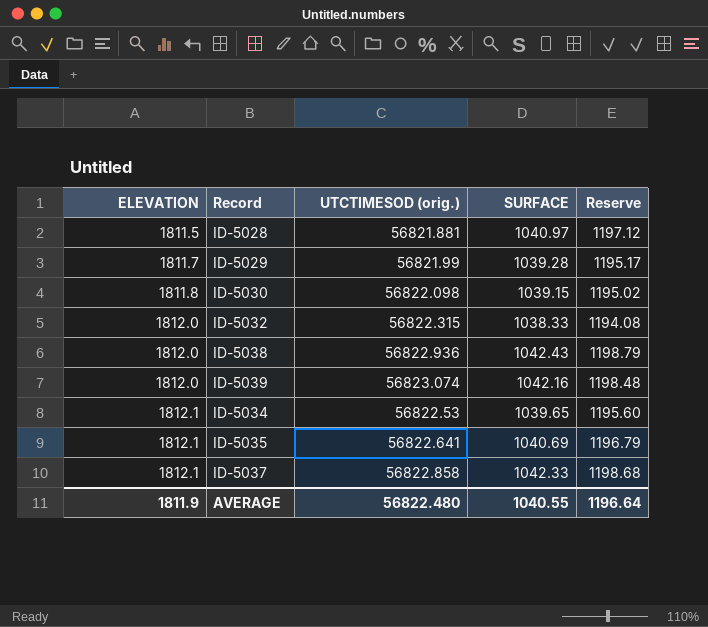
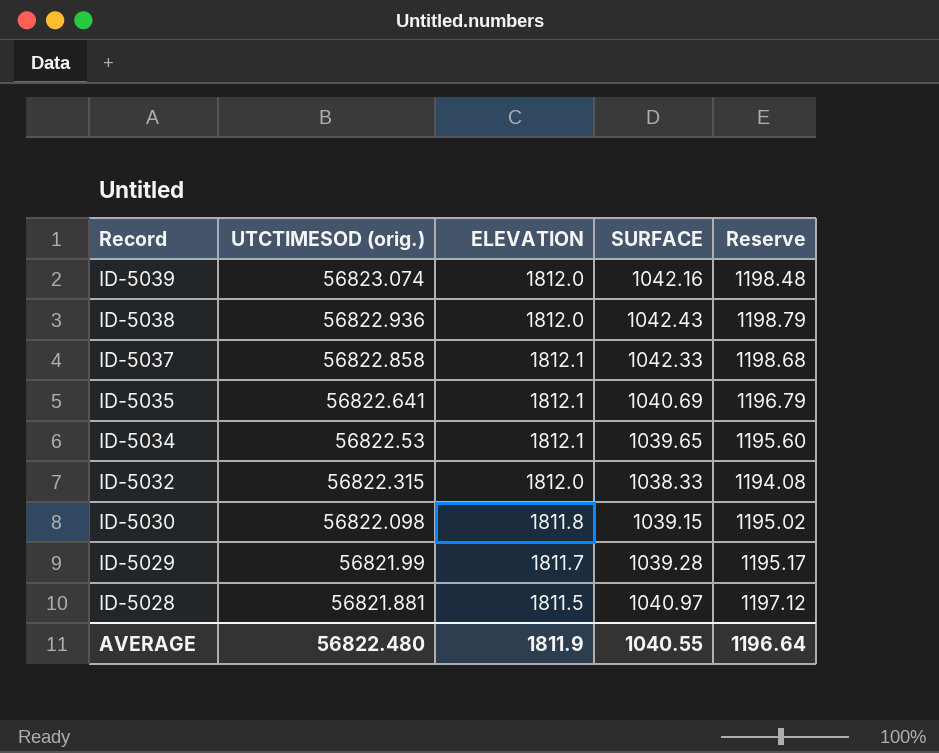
row order: ELEVATION ascending -> Record descending
column ELEVATION | position: 1 -> 3

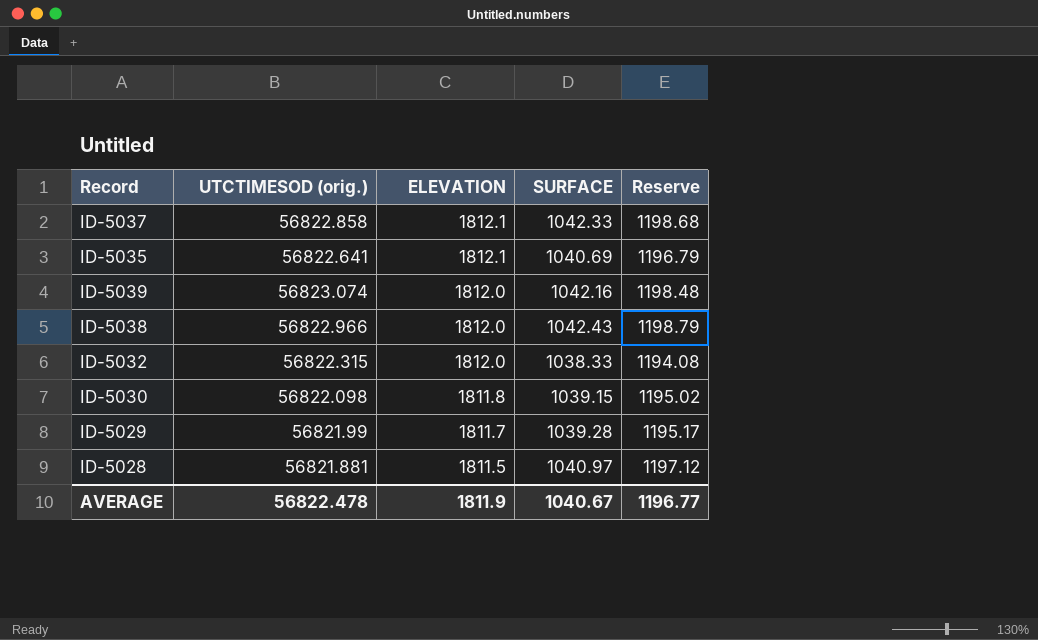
row order: Record descending -> ELEVATION descending
row ID-5034: 56822.53 | 1812.1 | 1039.65 | 1195.60 -> none
ID-5038 | UTCTIMESOD (orig.): 56822.936 -> 56822.966
AVERAGE | UTCTIMESOD (orig.): 56822.480 -> 56822.478
AVERAGE | SURFACE: 1040.55 -> 1040.67
AVERAGE | Reserve: 1196.64 -> 1196.77

